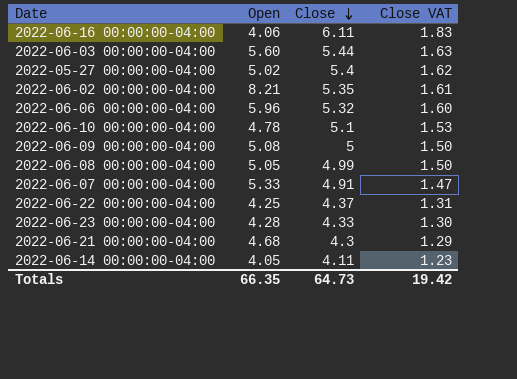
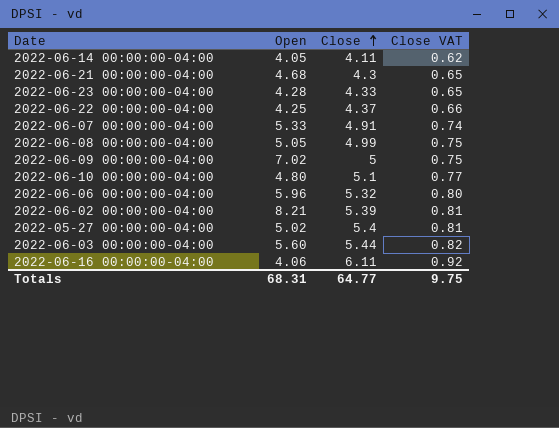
row order: Close descending -> Close ascending
column Close VAT | formula: [Close] * 0.3 -> [Close] * 0.15
2022-06-09 00:00:00-04:00 | Open: 5.08 -> 7.02
2022-06-10 00:00:00-04:00 | Open: 4.78 -> 4.80
2022-06-02 00:00:00-04:00 | Close: 5.35 -> 5.39
Totals | Open: 66.35 -> 68.31
Totals | Close: 64.73 -> 64.77
Totals | Close VAT: 19.42 -> 9.75

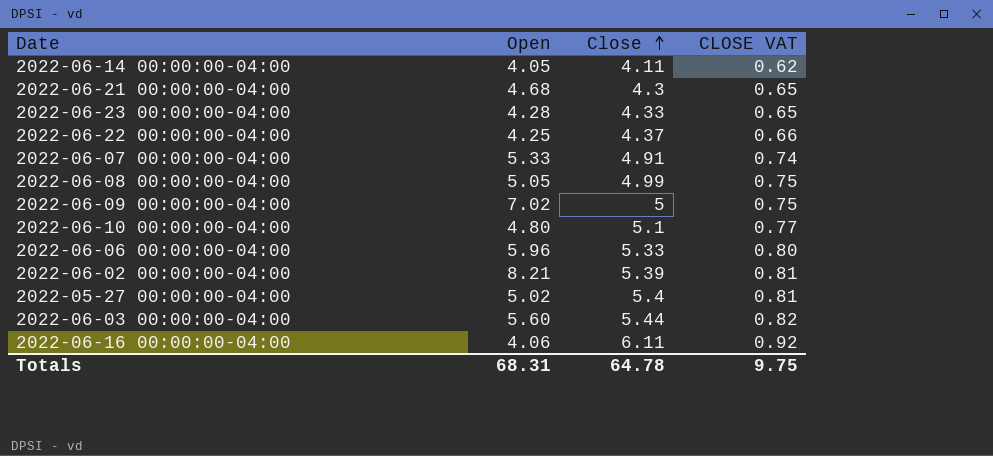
column name: Close VAT -> CLOSE VAT
2022-06-06 00:00:00-04:00 | Close: 5.32 -> 5.33
Totals | Close: 64.77 -> 64.78

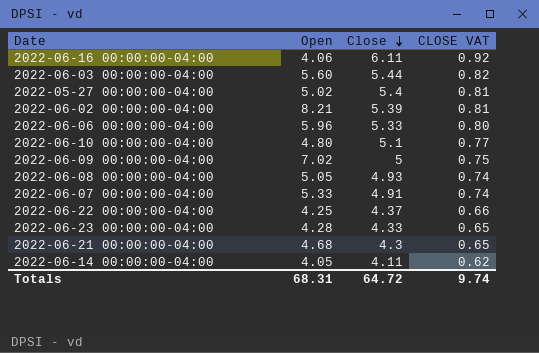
row order: Close ascending -> Close descending
2022-06-08 00:00:00-04:00 | Close: 4.99 -> 4.93
2022-06-08 00:00:00-04:00 | CLOSE VAT: 0.75 -> 0.74
Totals | Close: 64.78 -> 64.72
Totals | CLOSE VAT: 9.75 -> 9.74

